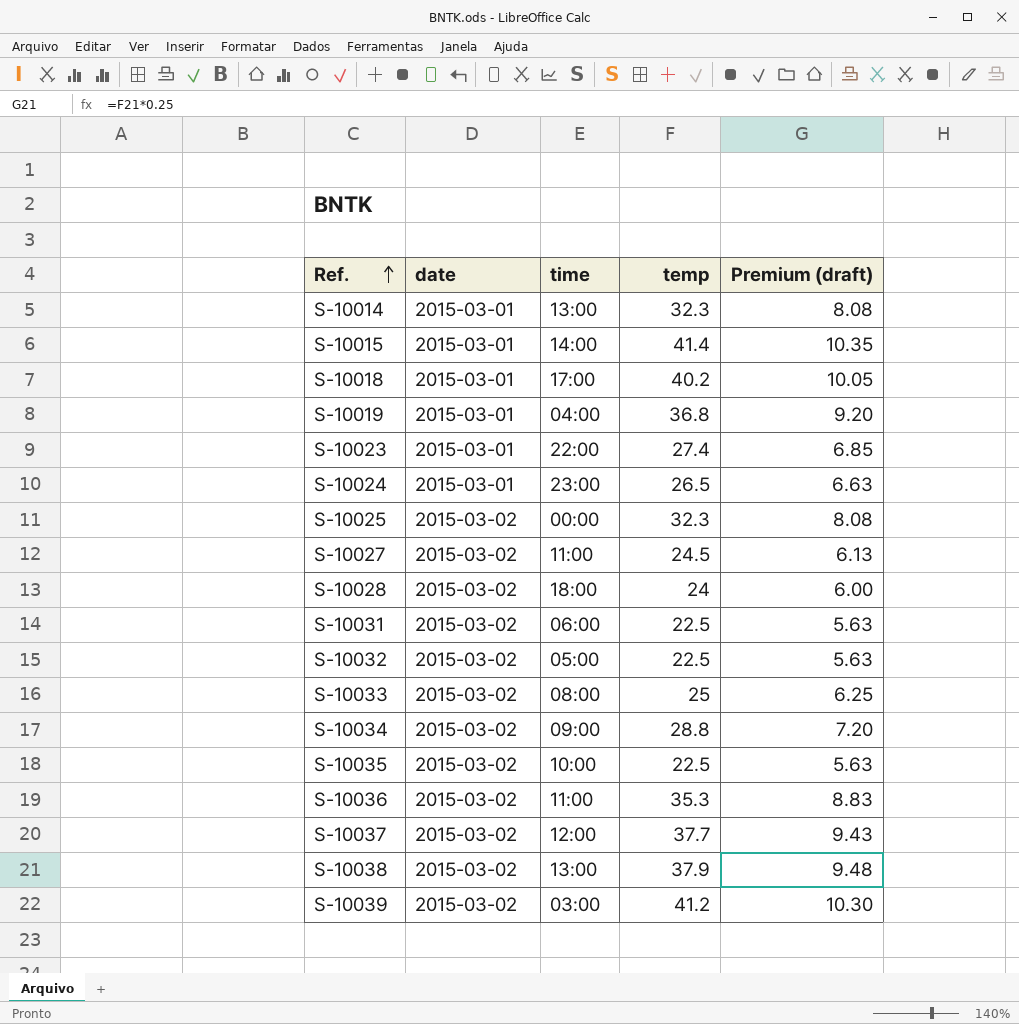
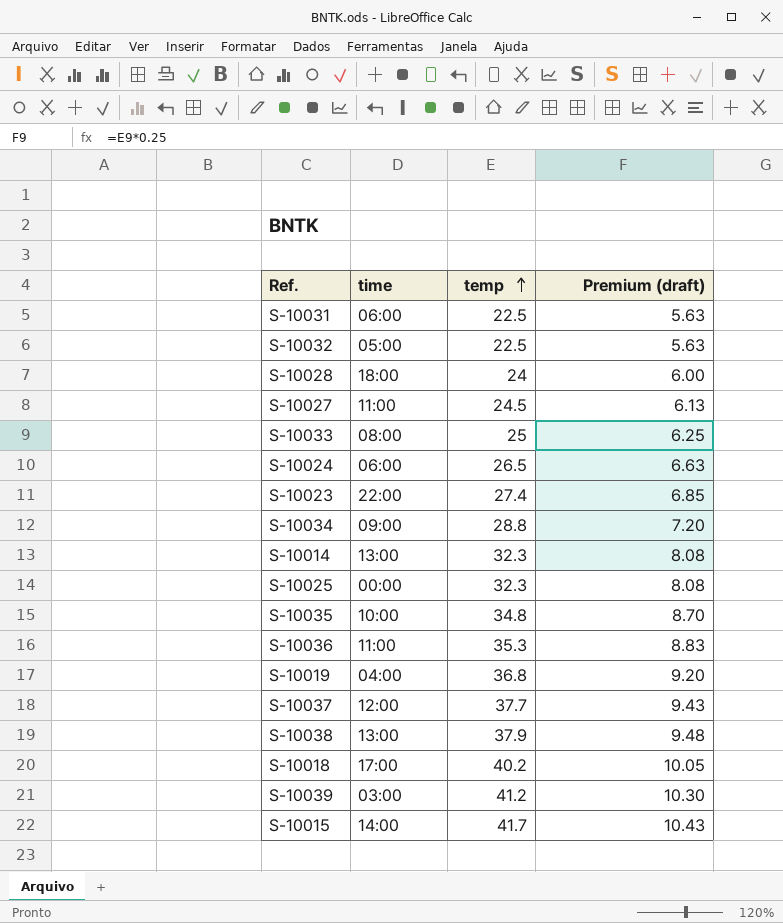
row order: Ref. ascending -> temp ascending
column date | position: 2 -> none
S-10024 | time: 23:00 -> 06:00
S-10035 | temp: 22.5 -> 34.8
S-10035 | Premium (draft): 5.63 -> 8.70
S-10015 | temp: 41.4 -> 41.7
S-10015 | Premium (draft): 10.35 -> 10.43

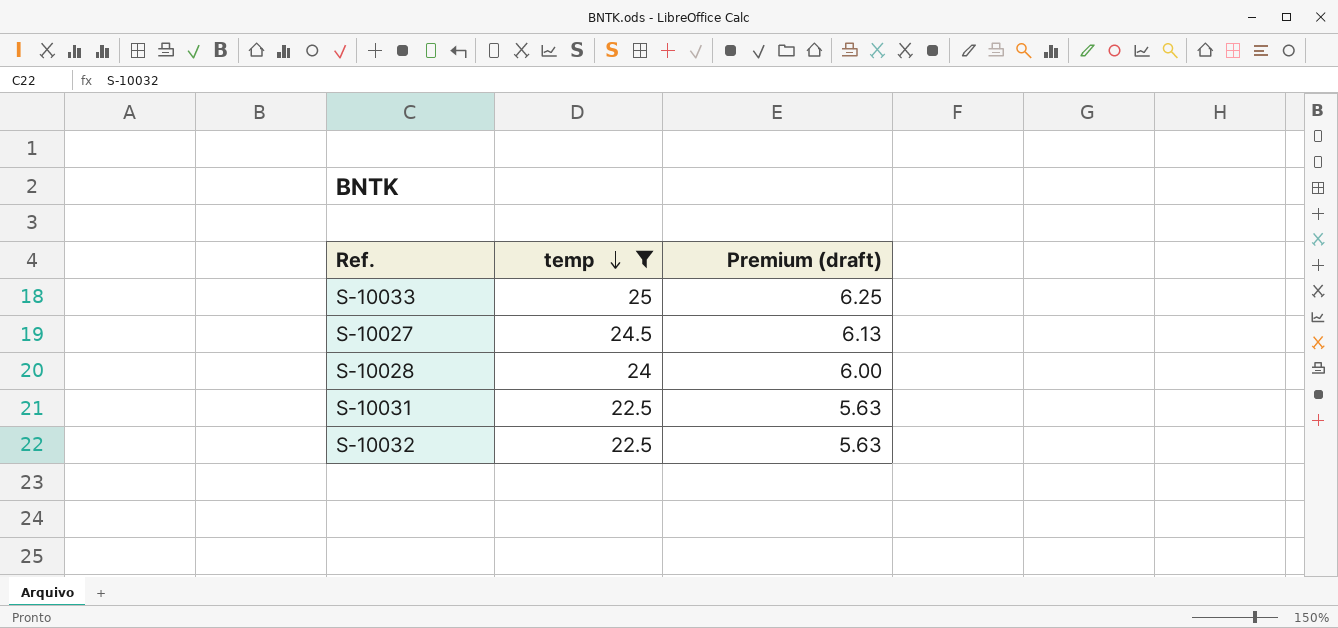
filter: none -> temp <= 25
row order: temp ascending -> temp descending
column time | position: 2 -> none

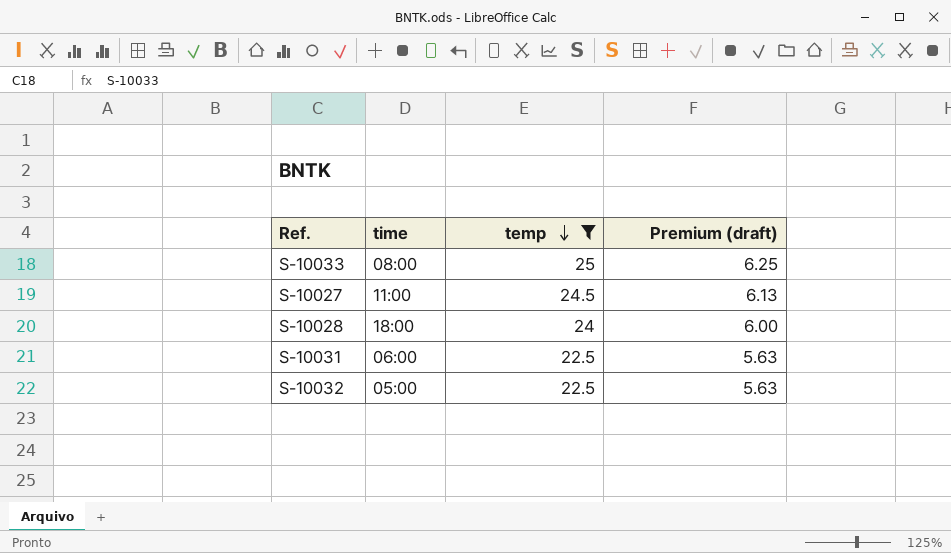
column time | position: none -> 2

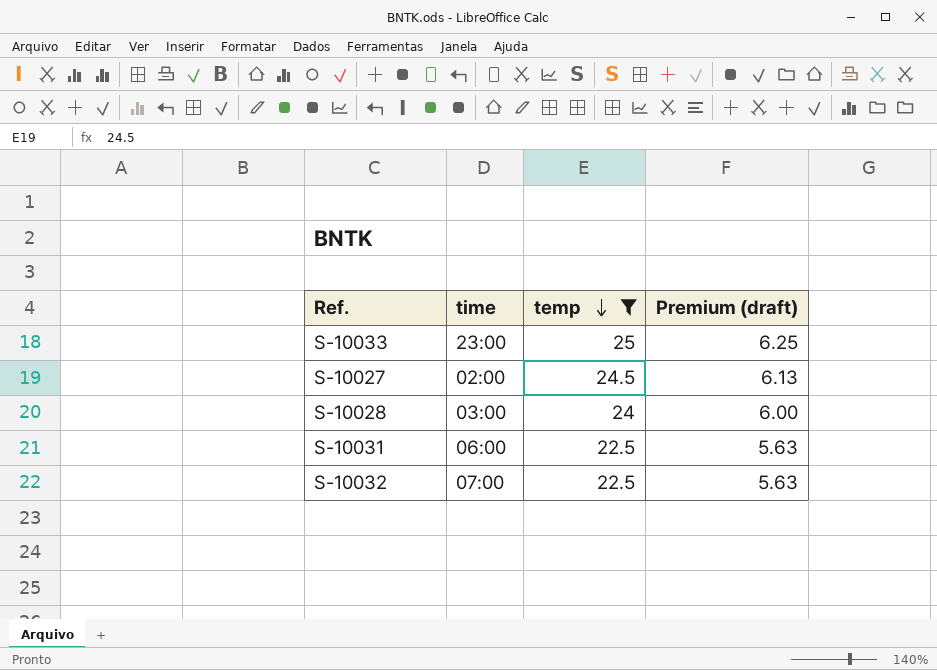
S-10033 | time: 08:00 -> 23:00
S-10027 | time: 11:00 -> 02:00
S-10028 | time: 18:00 -> 03:00
S-10032 | time: 05:00 -> 07:00

